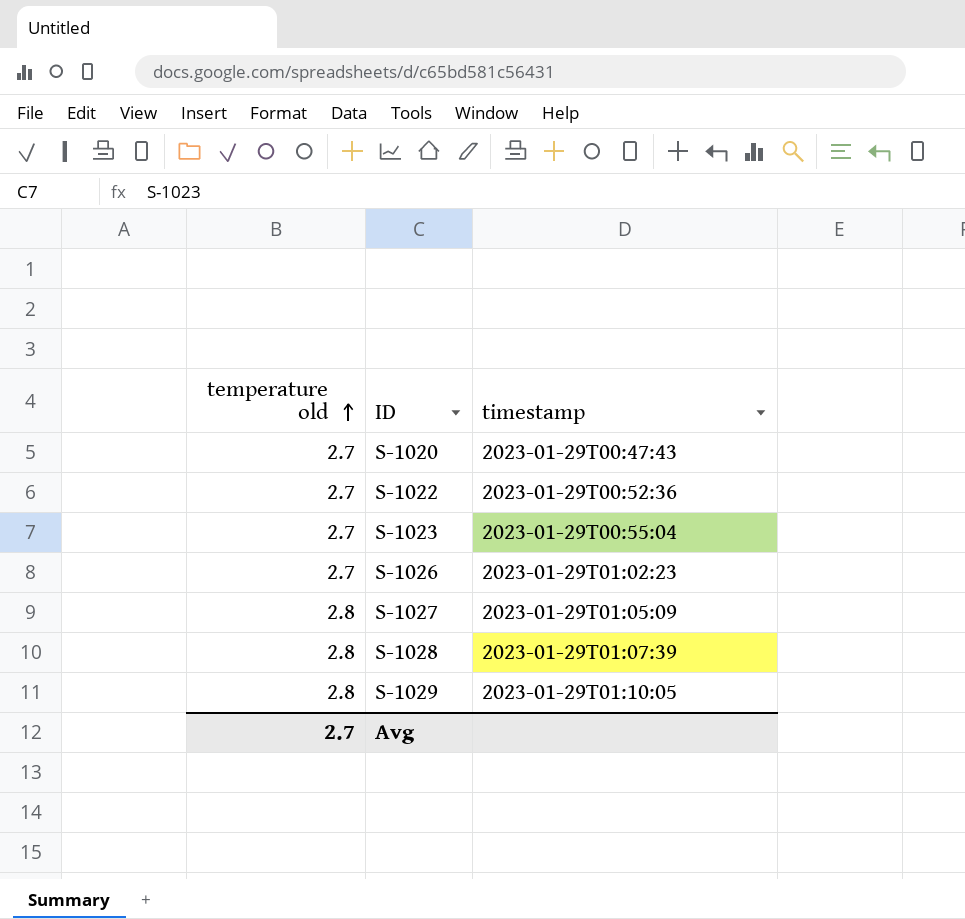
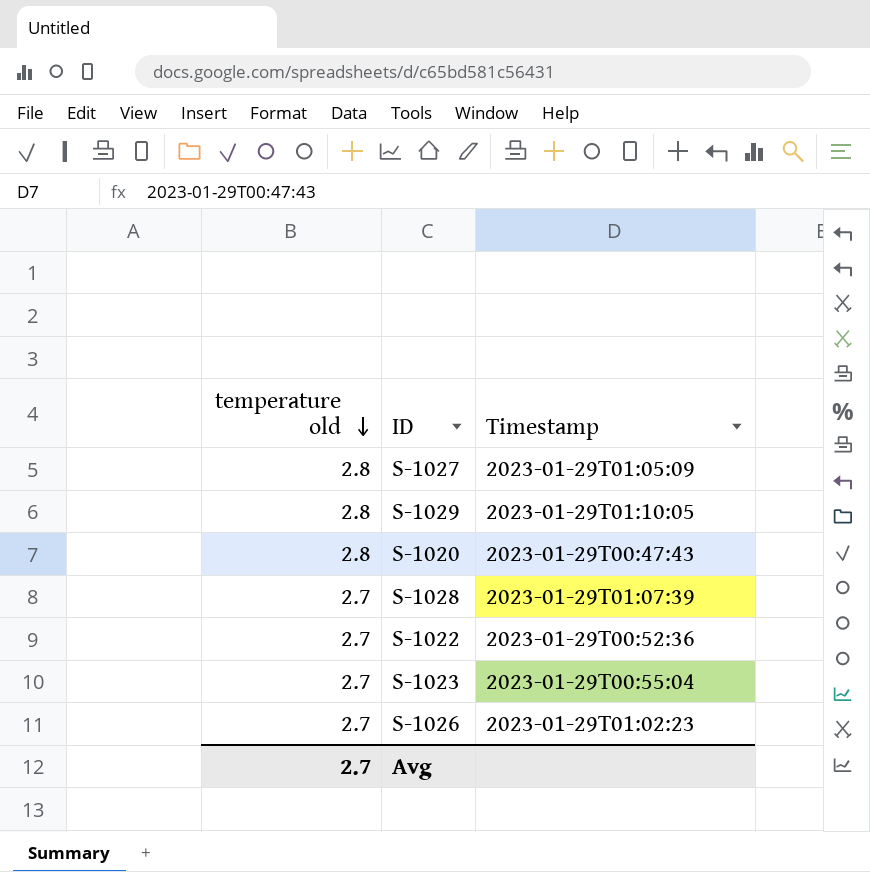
row order: temperature old ascending -> temperature old descending
column name: timestamp -> Timestamp
S-1020 | temperature old: 2.7 -> 2.8
S-1028 | temperature old: 2.8 -> 2.7

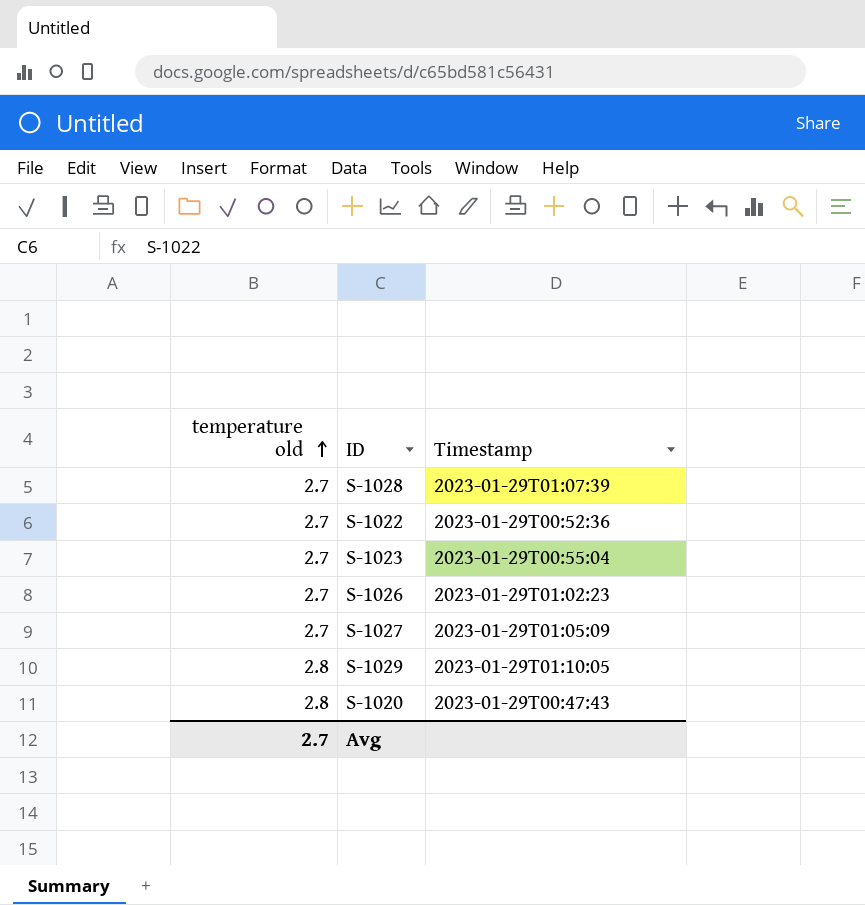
row order: temperature old descending -> temperature old ascending
S-1027 | temperature old: 2.8 -> 2.7

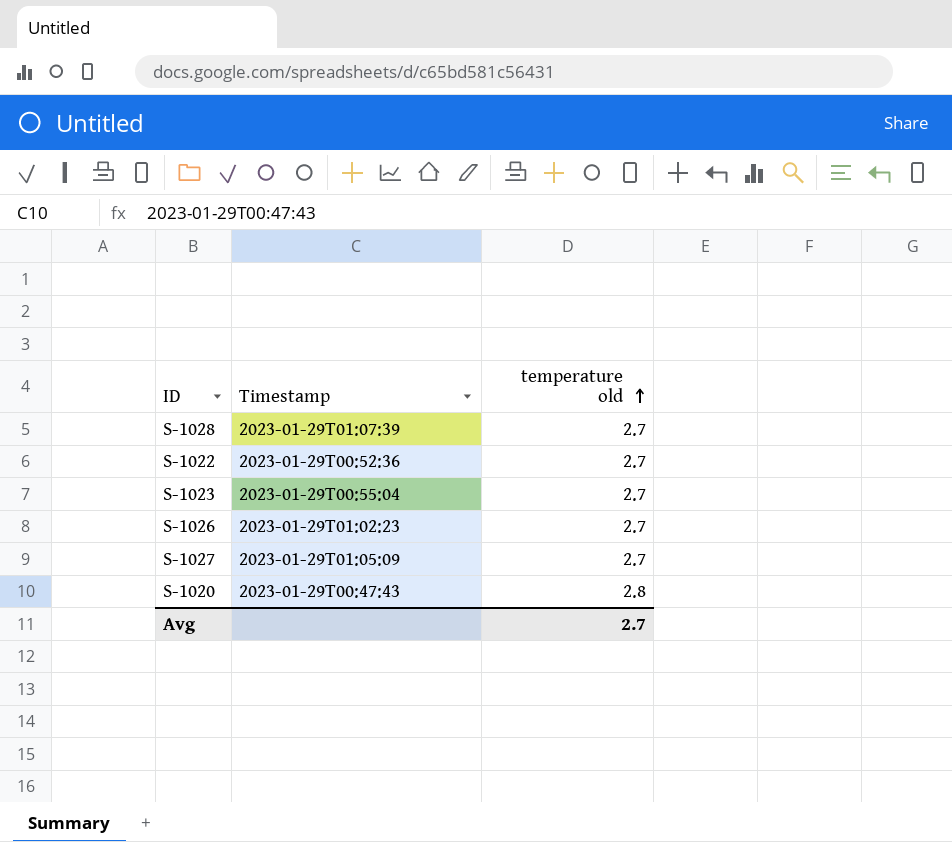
column temperature old | position: 1 -> 3
row S-1029: 2.8 | 2023-01-29T01:10:05 -> none

